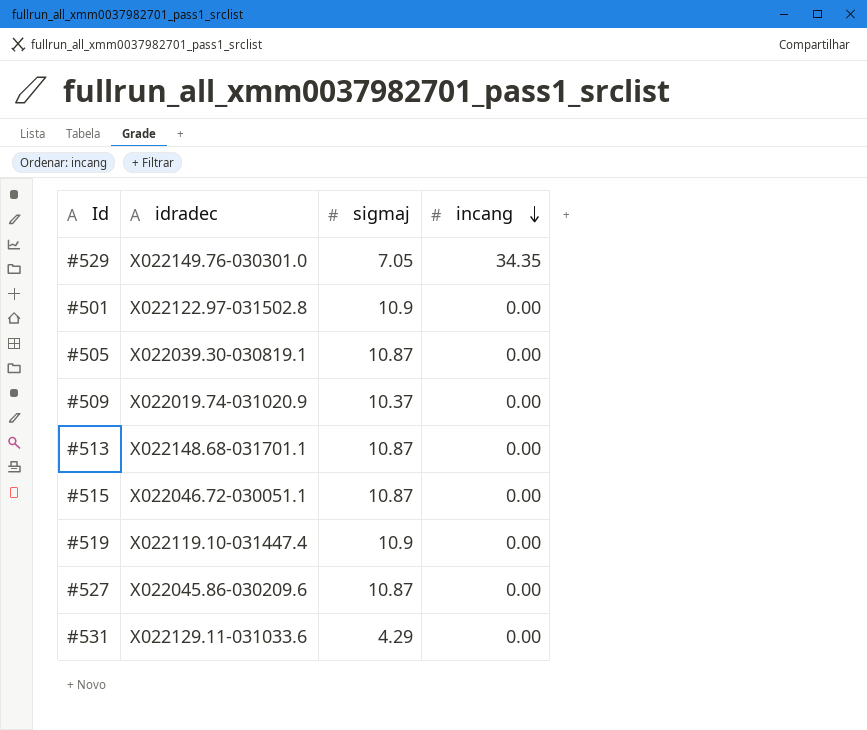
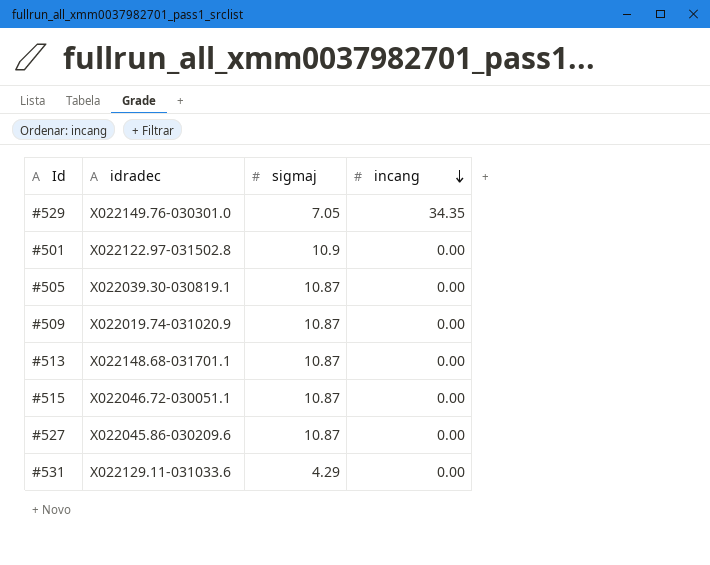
row #519: X022119.10-031447.4 | 10.9 | 0.00 -> none
#509 | sigmaj: 10.37 -> 10.87

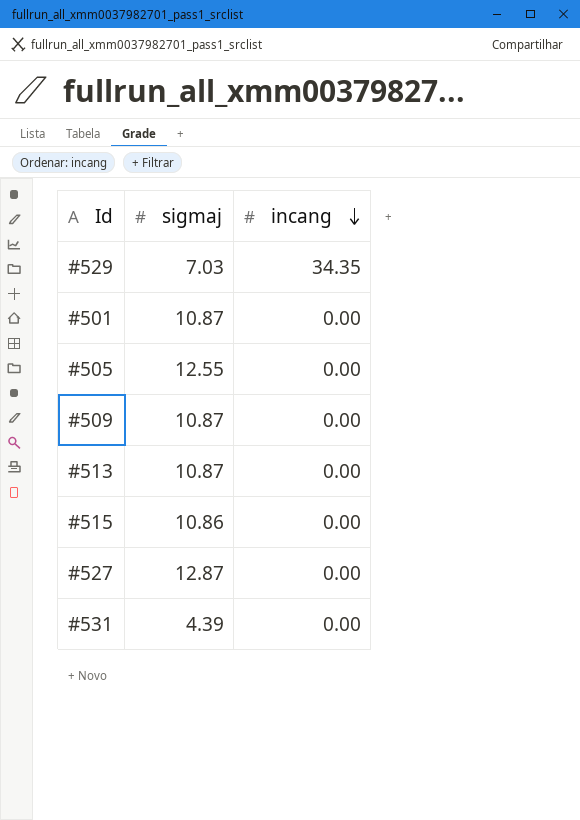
column idradec | position: 2 -> none
#529 | sigmaj: 7.05 -> 7.03
#501 | sigmaj: 10.9 -> 10.87
#505 | sigmaj: 10.87 -> 12.55
#515 | sigmaj: 10.87 -> 10.86
#527 | sigmaj: 10.87 -> 12.87
#531 | sigmaj: 4.29 -> 4.39

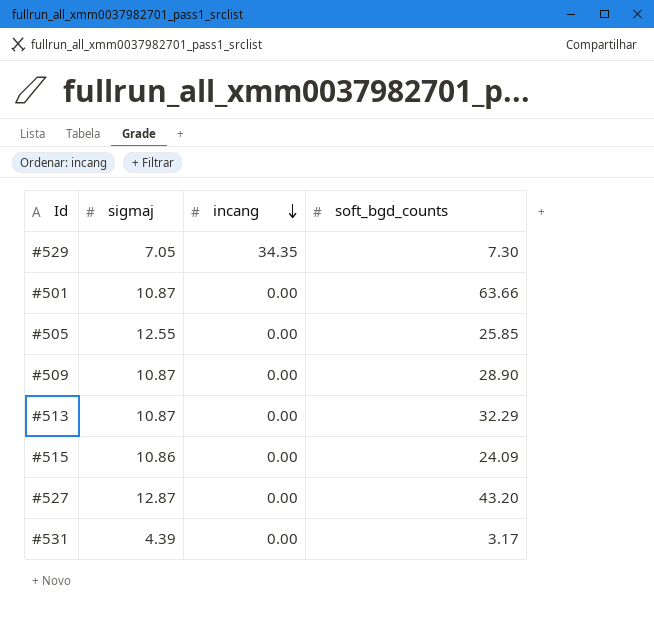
column soft_bgd_counts | position: none -> 4
#529 | sigmaj: 7.03 -> 7.05

